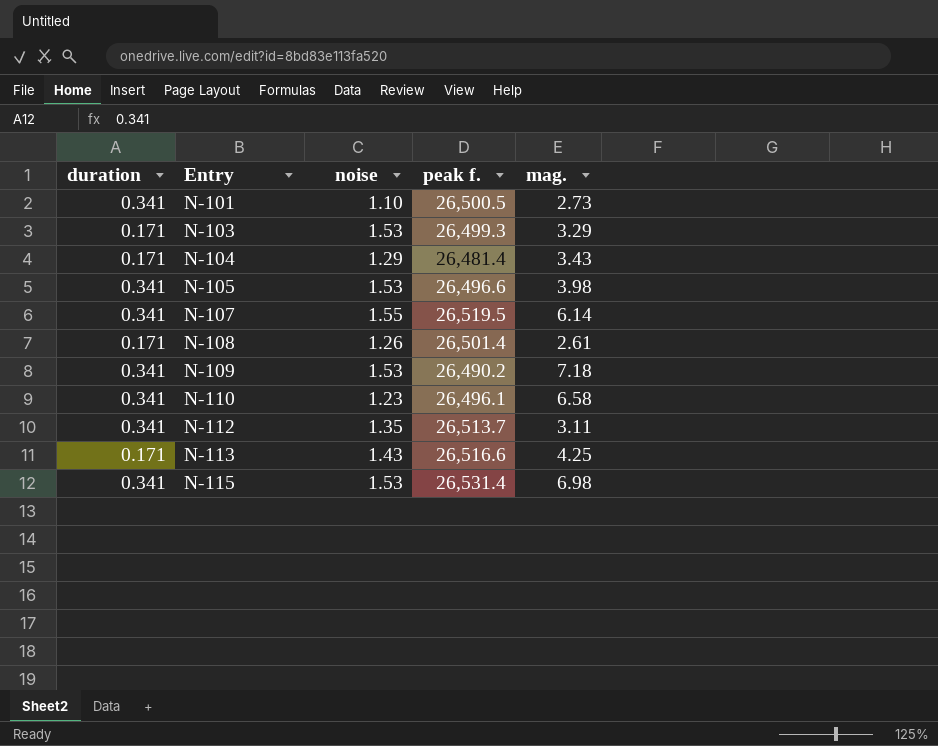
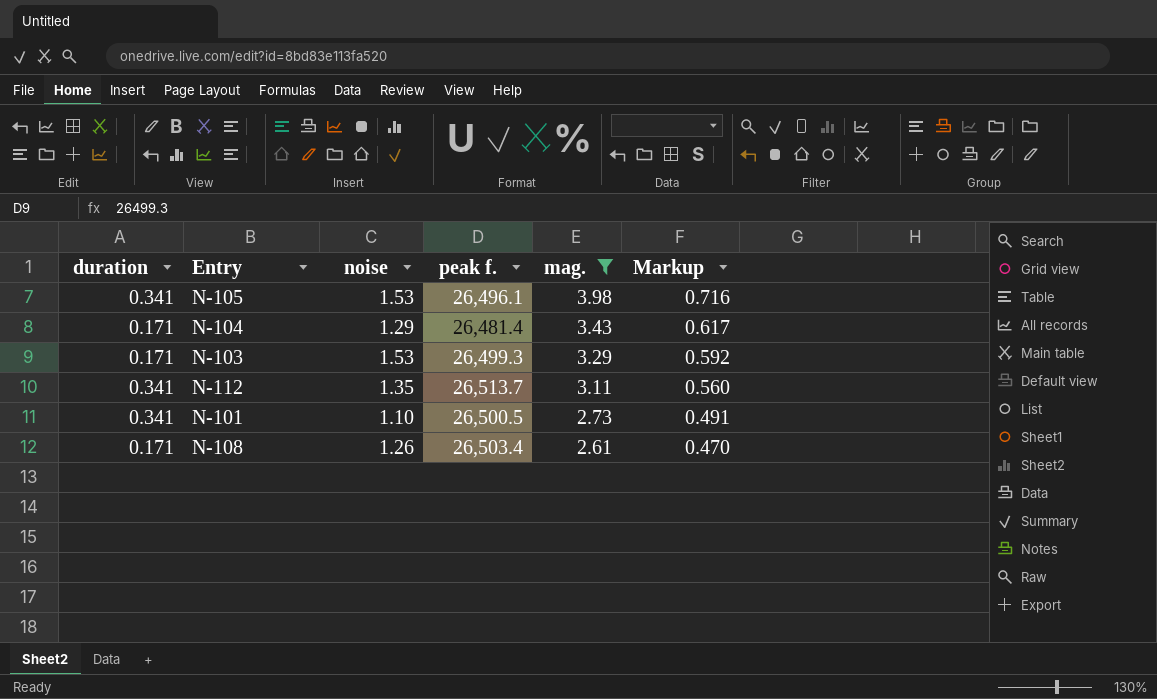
filter: none -> mag. <= 3.98
row order: Entry ascending -> mag. descending
column Markup | formula: none -> [mag.] * 0.18
N-105 | peak f.: 26,496.6 -> 26,496.1
N-108 | peak f.: 26,501.4 -> 26,503.4

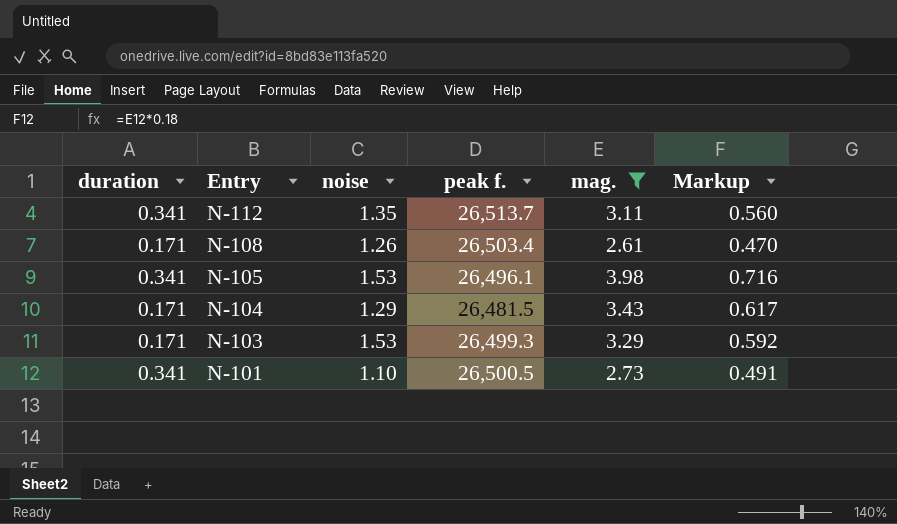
row order: mag. descending -> Entry descending
N-104 | peak f.: 26,481.4 -> 26,481.5

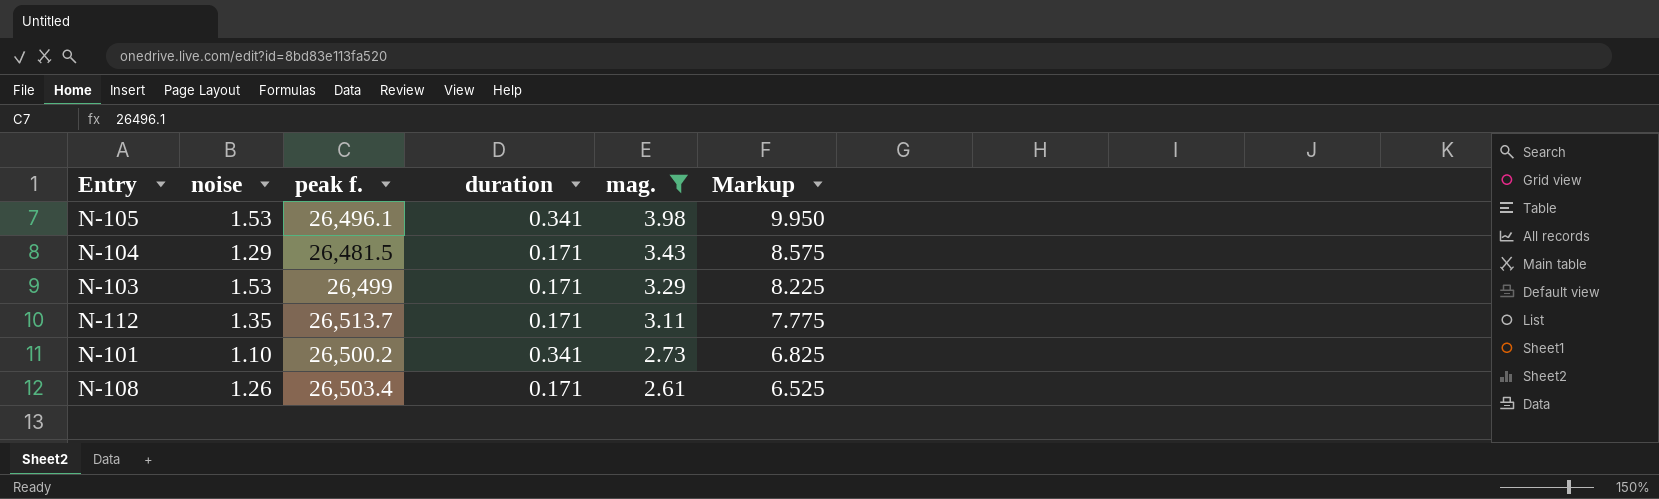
row order: Entry descending -> mag. descending
column duration | position: 1 -> 4
column Markup | formula: [mag.] * 0.18 -> [mag.] * 2.5
N-103 | peak f.: 26,499.3 -> 26,499
N-112 | duration: 0.341 -> 0.171
N-101 | peak f.: 26,500.5 -> 26,500.2

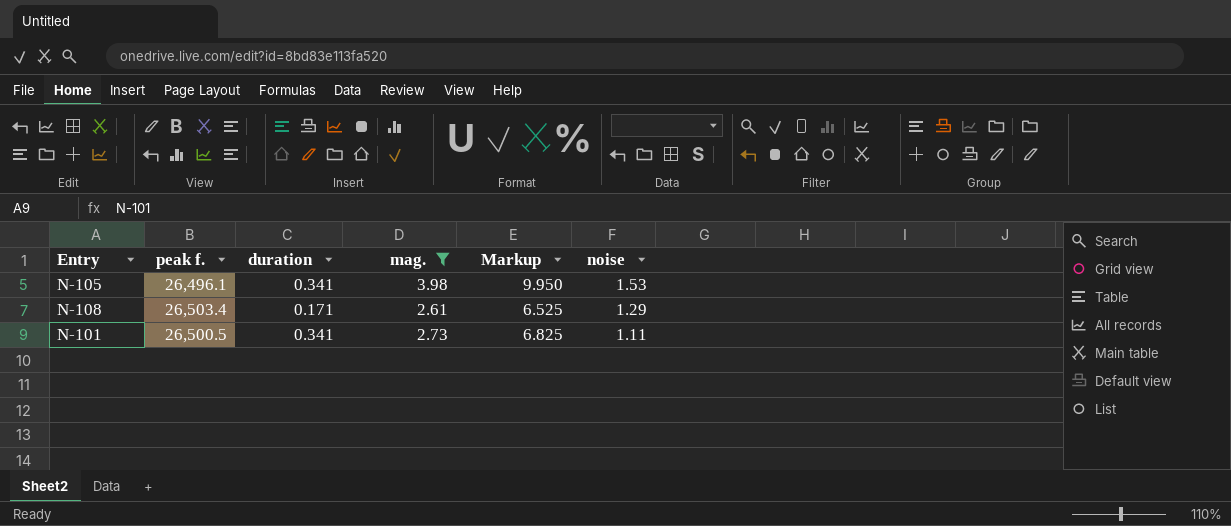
row order: mag. descending -> noise descending
column noise | position: 2 -> 6
row N-104: 1.29 | 26,481.5 | 0.171 | 3.43 | 8.575 -> none
row N-103: 1.53 | 26,499 | 0.171 | 3.29 | 8.225 -> none
row N-112: 1.35 | 26,513.7 | 0.171 | 3.11 | 7.775 -> none
N-108 | noise: 1.26 -> 1.29
N-101 | peak f.: 26,500.2 -> 26,500.5
N-101 | noise: 1.10 -> 1.11

